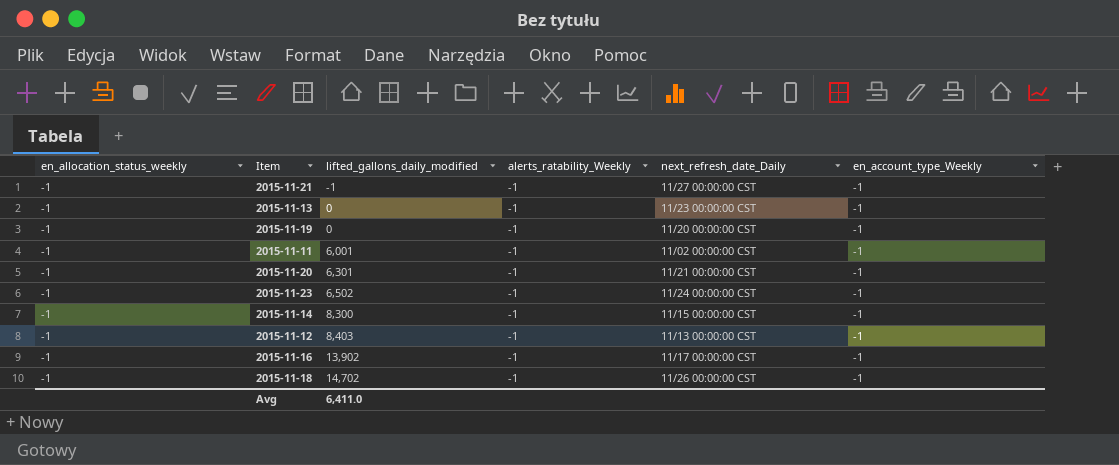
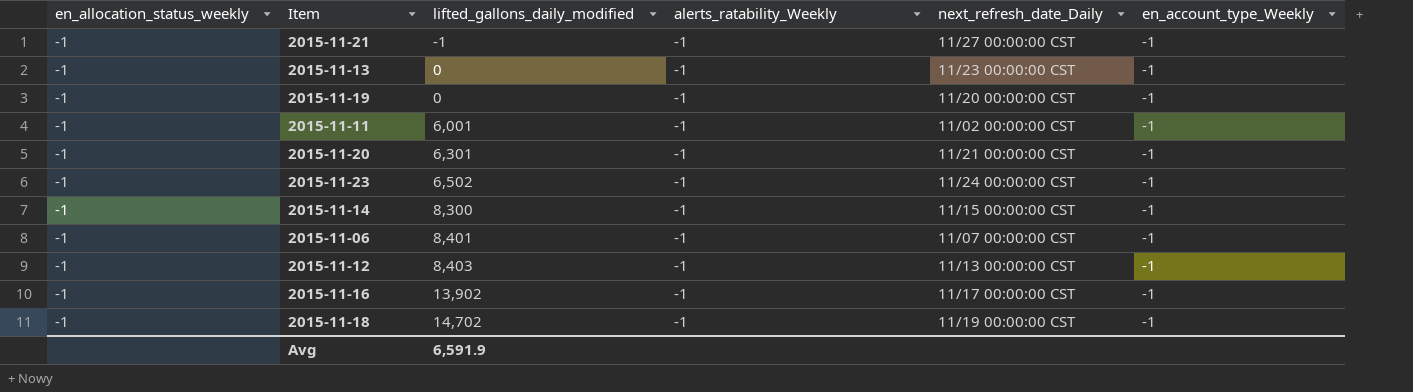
row 2015-11-06: none -> -1 | 8,401 | -1 | 11/07 00:00:00 CST | -1
2015-11-18 | next_refresh_date_Daily: 11/26 00:00:00 CST -> 11/19 00:00:00 CST
Avg | lifted_gallons_daily_modified: 6,411.0 -> 6,591.9

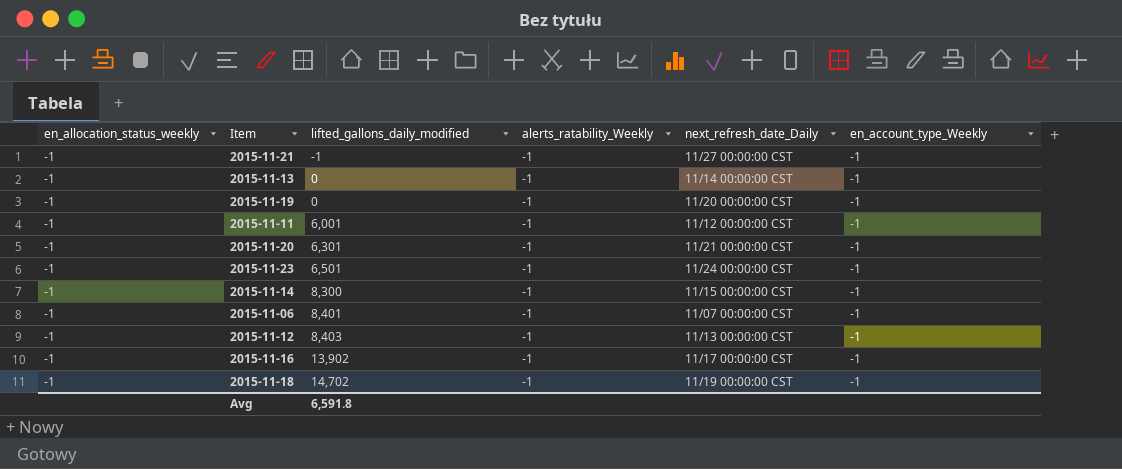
2015-11-13 | next_refresh_date_Daily: 11/23 00:00:00 CST -> 11/14 00:00:00 CST
2015-11-11 | next_refresh_date_Daily: 11/02 00:00:00 CST -> 11/12 00:00:00 CST
2015-11-23 | lifted_gallons_daily_modified: 6,502 -> 6,501
Avg | lifted_gallons_daily_modified: 6,591.9 -> 6,591.8

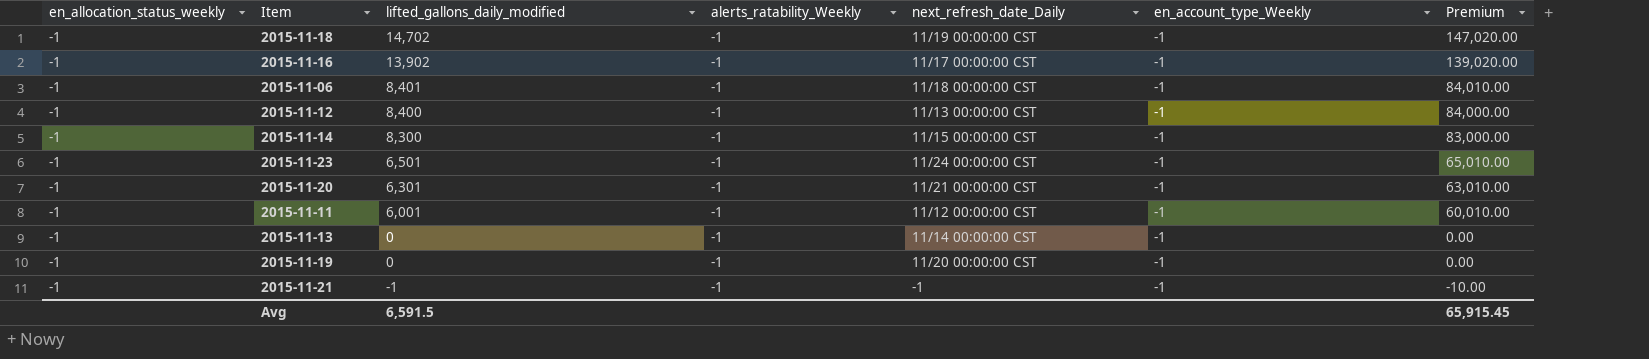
row order: lifted_gallons_daily_modified ascending -> lifted_gallons_daily_modified descending
column Premium | formula: none -> [lifted_gallons_daily_modified] * 10
2015-11-06 | next_refresh_date_Daily: 11/07 00:00:00 CST -> 11/18 00:00:00 CST
2015-11-12 | lifted_gallons_daily_modified: 8,403 -> 8,400
2015-11-21 | next_refresh_date_Daily: 11/27 00:00:00 CST -> -1
Avg | lifted_gallons_daily_modified: 6,591.8 -> 6,591.5

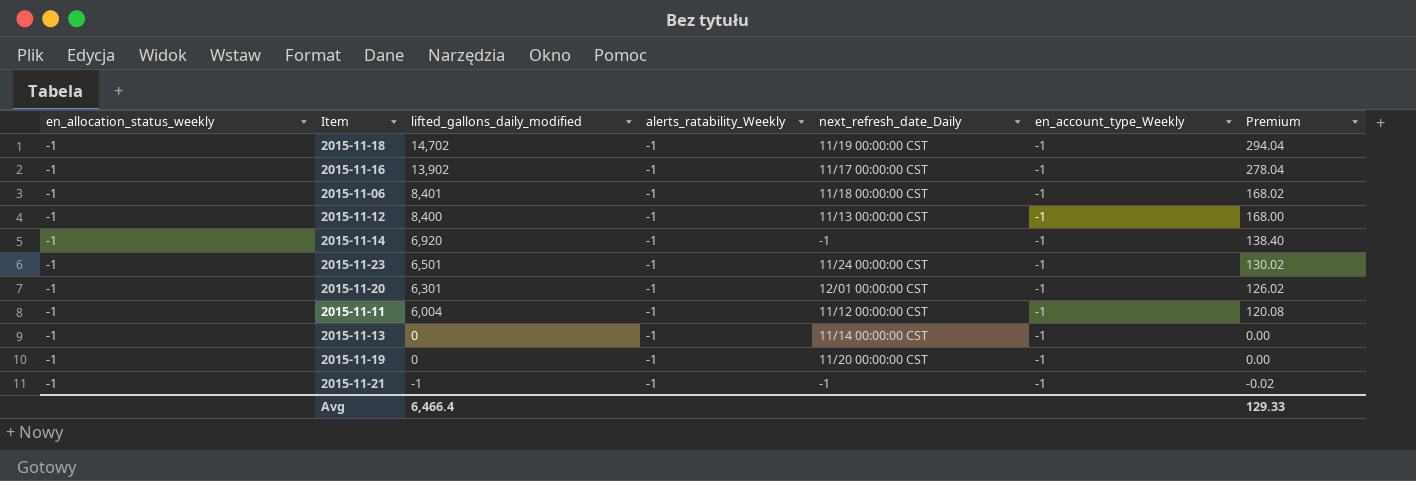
column Premium | formula: [lifted_gallons_daily_modified] * 10 -> [lifted_gallons_daily_modified] * 0.02
2015-11-14 | lifted_gallons_daily_modified: 8,300 -> 6,920
2015-11-14 | next_refresh_date_Daily: 11/15 00:00:00 CST -> -1
2015-11-20 | next_refresh_date_Daily: 11/21 00:00:00 CST -> 12/01 00:00:00 CST
2015-11-11 | lifted_gallons_daily_modified: 6,001 -> 6,004
Avg | lifted_gallons_daily_modified: 6,591.5 -> 6,466.4
Avg | Premium: 65,915.45 -> 129.33

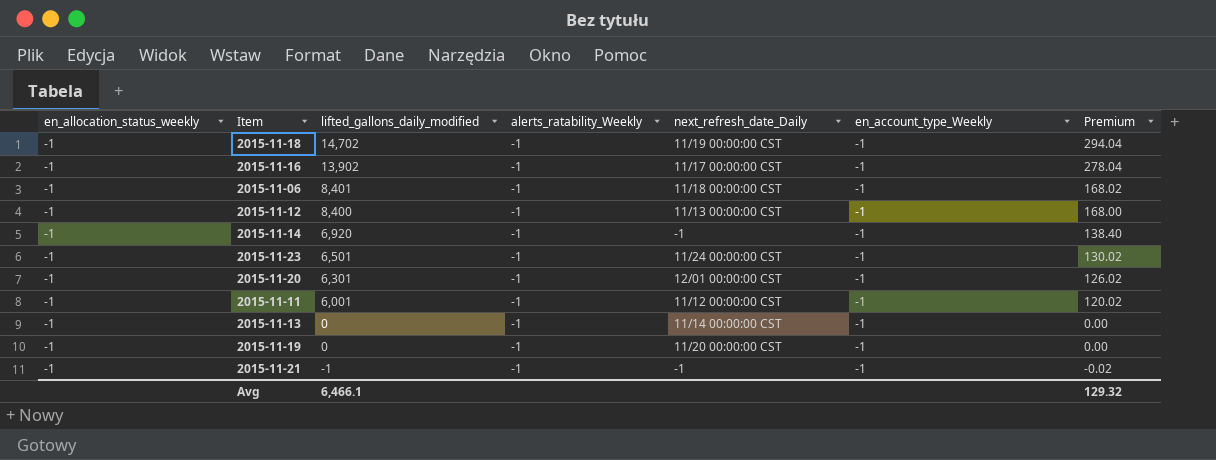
2015-11-11 | lifted_gallons_daily_modified: 6,004 -> 6,001
2015-11-11 | Premium: 120.08 -> 120.02
Avg | lifted_gallons_daily_modified: 6,466.4 -> 6,466.1
Avg | Premium: 129.33 -> 129.32

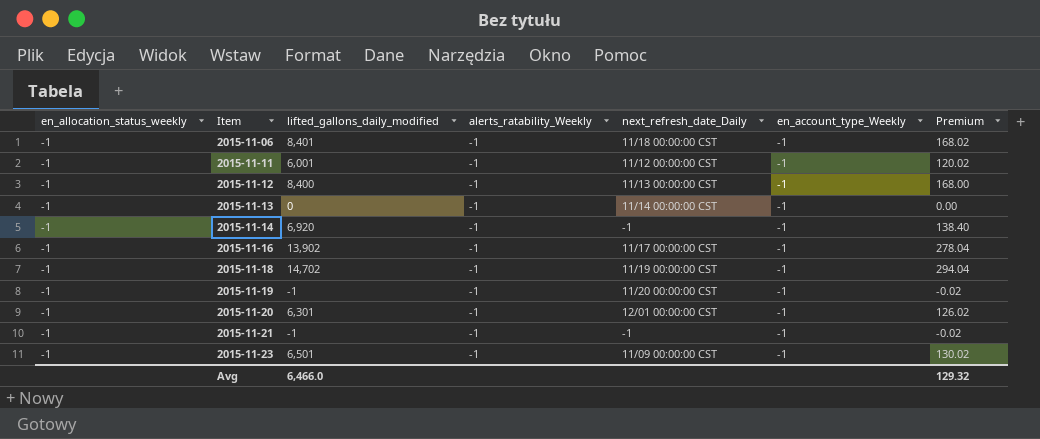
row order: lifted_gallons_daily_modified descending -> Item ascending
2015-11-19 | lifted_gallons_daily_modified: 0 -> -1
2015-11-19 | Premium: 0.00 -> -0.02
2015-11-23 | next_refresh_date_Daily: 11/24 00:00:00 CST -> 11/09 00:00:00 CST
Avg | lifted_gallons_daily_modified: 6,466.1 -> 6,466.0

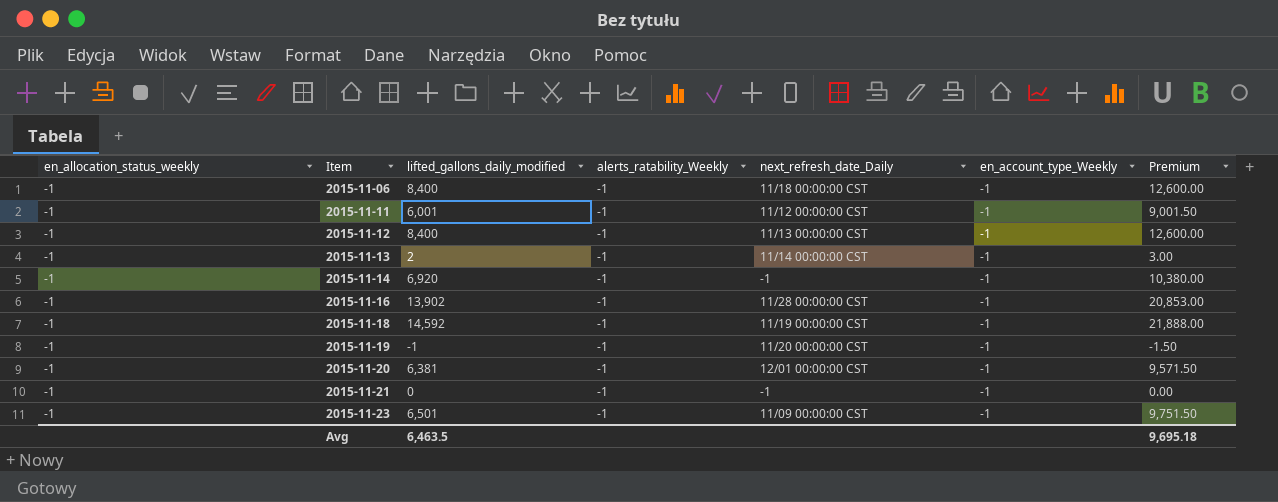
column Premium | formula: [lifted_gallons_daily_modified] * 0.02 -> [lifted_gallons_daily_modified] * 1.5
2015-11-06 | lifted_gallons_daily_modified: 8,401 -> 8,400
2015-11-13 | lifted_gallons_daily_modified: 0 -> 2
2015-11-16 | next_refresh_date_Daily: 11/17 00:00:00 CST -> 11/28 00:00:00 CST
2015-11-18 | lifted_gallons_daily_modified: 14,702 -> 14,592
2015-11-20 | lifted_gallons_daily_modified: 6,301 -> 6,381
2015-11-21 | lifted_gallons_daily_modified: -1 -> 0
Avg | lifted_gallons_daily_modified: 6,466.0 -> 6,463.5
Avg | Premium: 129.32 -> 9,695.18

